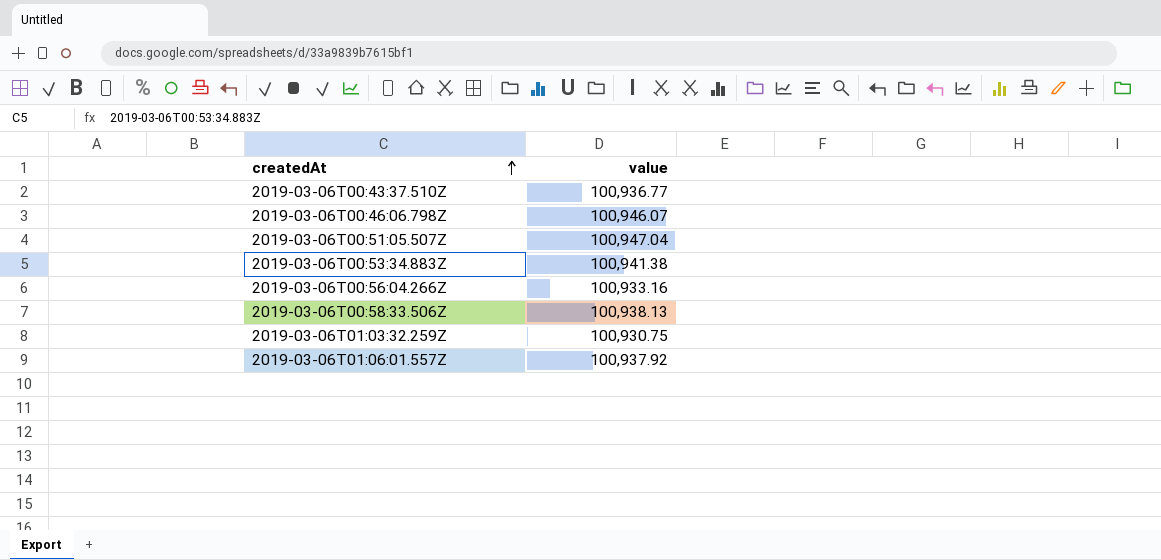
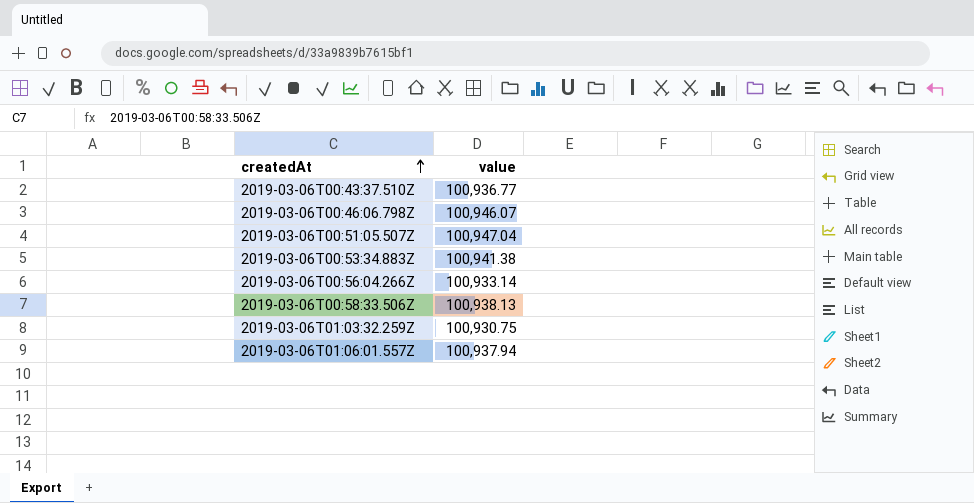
2019-03-06T00:56:04.266Z | value: 100,933.16 -> 100,933.14
2019-03-06T01:06:01.557Z | value: 100,937.92 -> 100,937.94

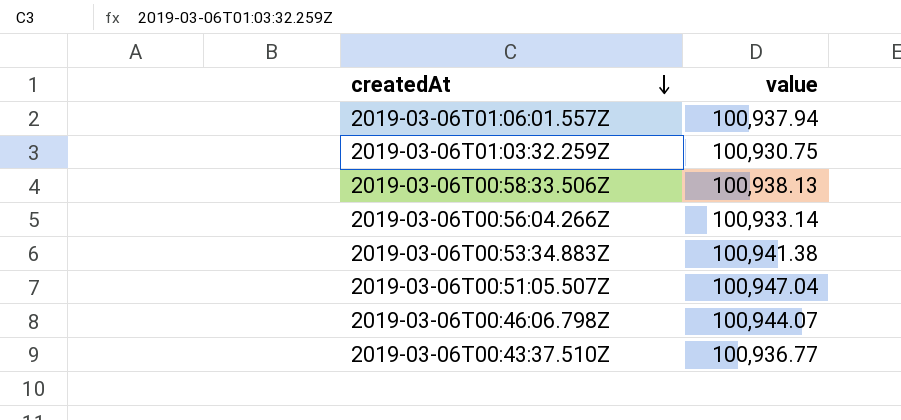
row order: createdAt ascending -> createdAt descending
2019-03-06T00:46:06.798Z | value: 100,946.07 -> 100,944.07

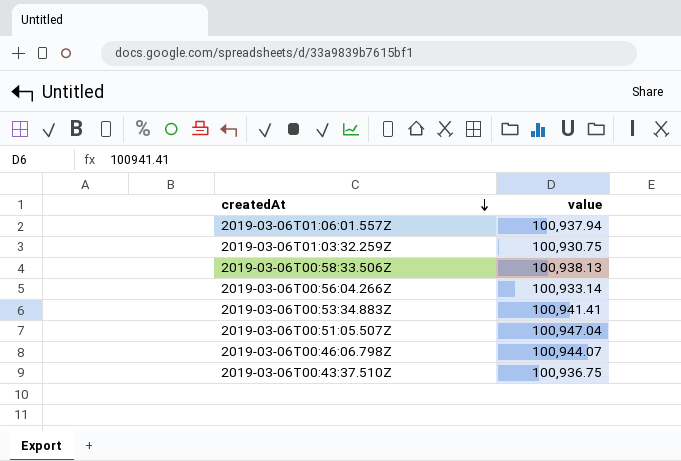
2019-03-06T00:53:34.883Z | value: 100,941.38 -> 100,941.41
2019-03-06T00:43:37.510Z | value: 100,936.77 -> 100,936.75

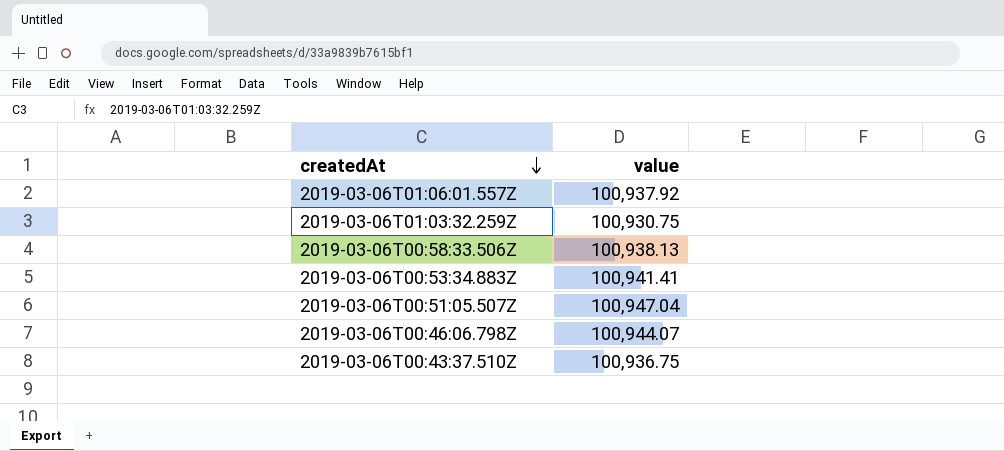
row 2019-03-06T00:56:04.266Z: 100,933.14 -> none
2019-03-06T01:06:01.557Z | value: 100,937.94 -> 100,937.92

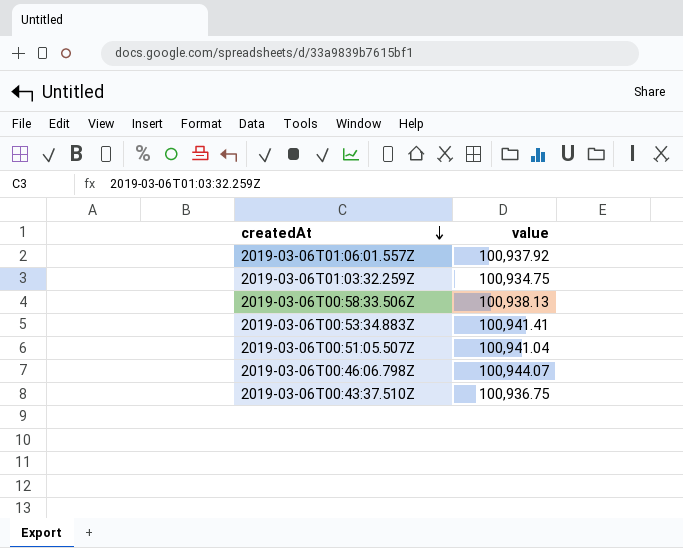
2019-03-06T01:03:32.259Z | value: 100,930.75 -> 100,934.75
2019-03-06T00:51:05.507Z | value: 100,947.04 -> 100,941.04

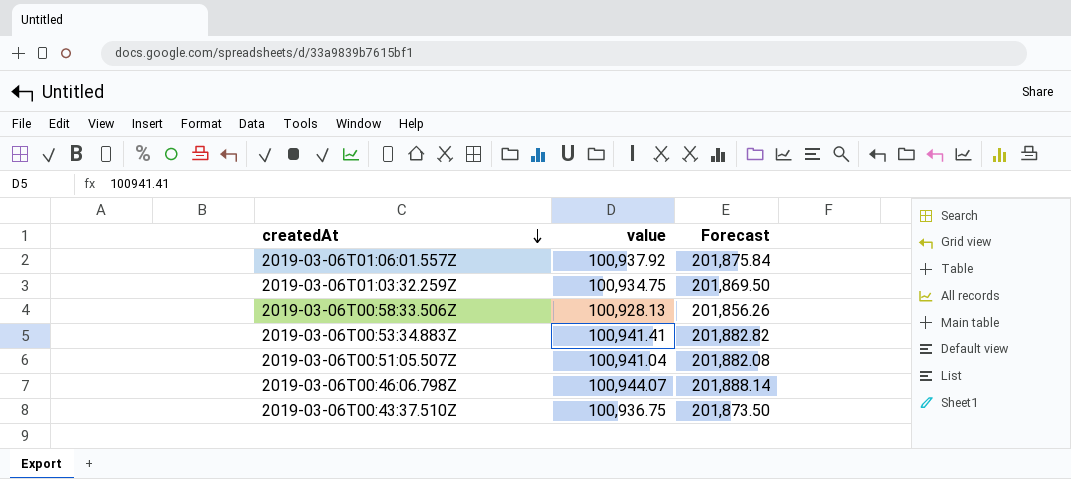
column Forecast | formula: none -> [value] * 2
2019-03-06T00:58:33.506Z | value: 100,938.13 -> 100,928.13

